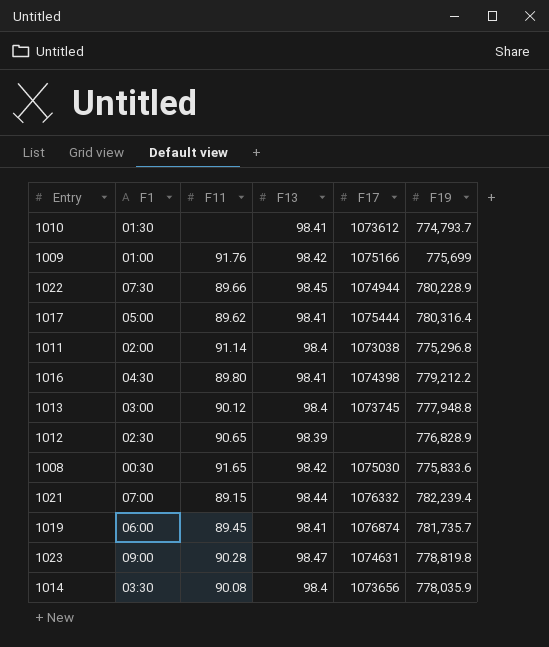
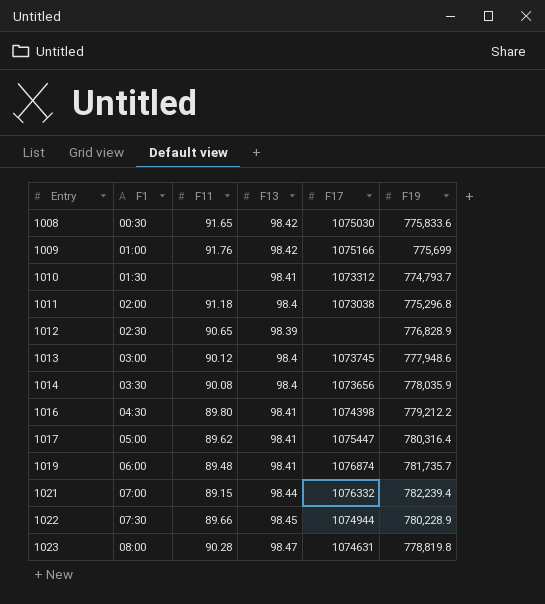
row order: none -> Entry ascending
1010 | F17: 1073612 -> 1073312
1011 | F11: 91.14 -> 91.18
1013 | F19: 777,948.8 -> 777,948.6
1017 | F17: 1075444 -> 1075447
1019 | F11: 89.45 -> 89.48
1023 | F1: 09:00 -> 08:00

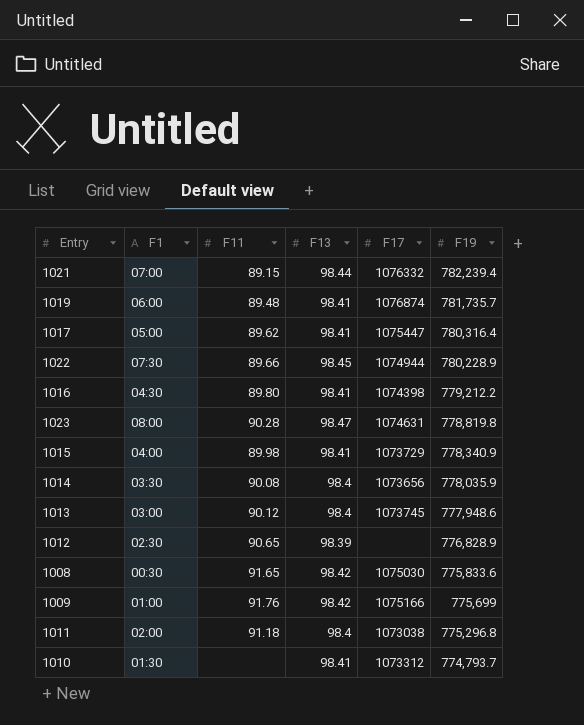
row order: Entry ascending -> F19 descending
row 1015: none -> 04:00 | 89.98 | 98.41 | 1073729 | 778,340.9

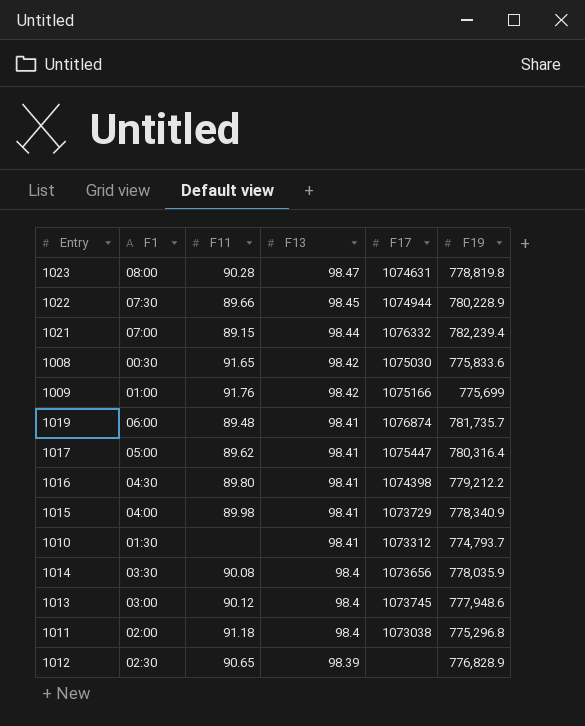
row order: F19 descending -> F13 descending

